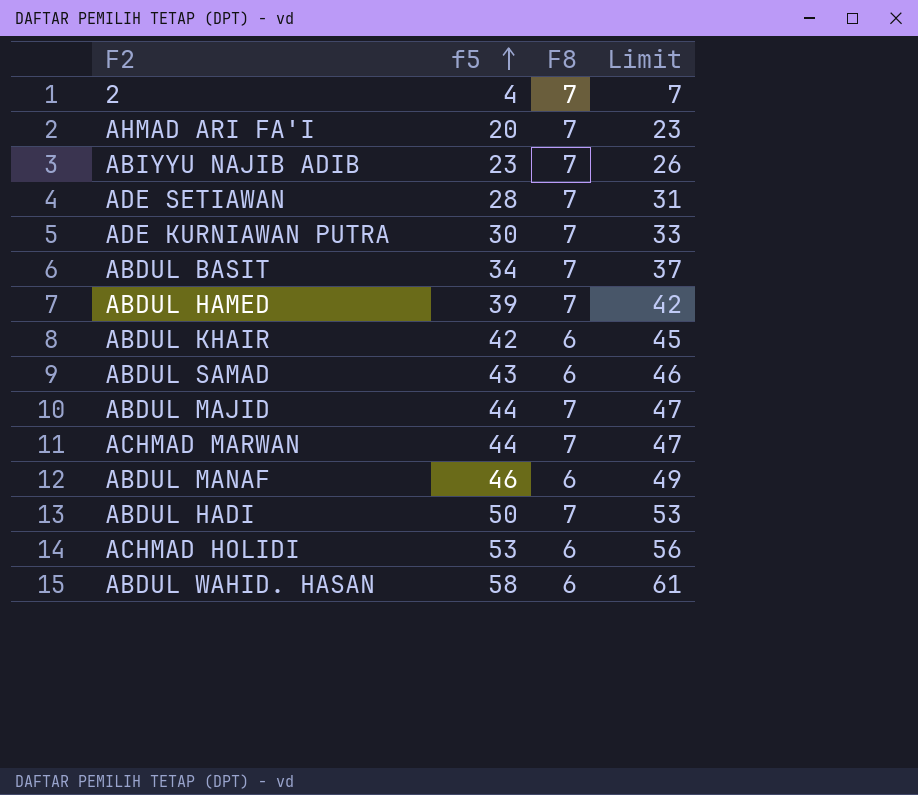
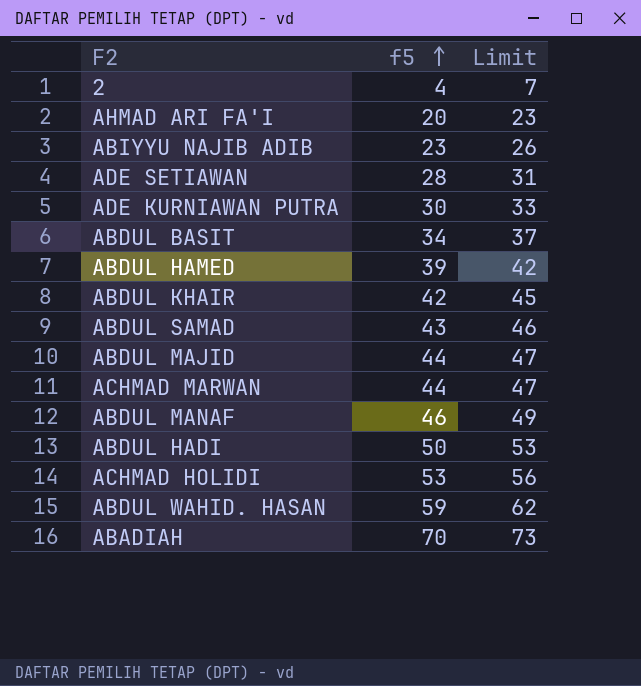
column F8 | position: 3 -> none
ABDUL WAHID. HASAN | f5: 58 -> 59
ABDUL WAHID. HASAN | Limit: 61 -> 62
row ABADIAH: none -> 70 | 73

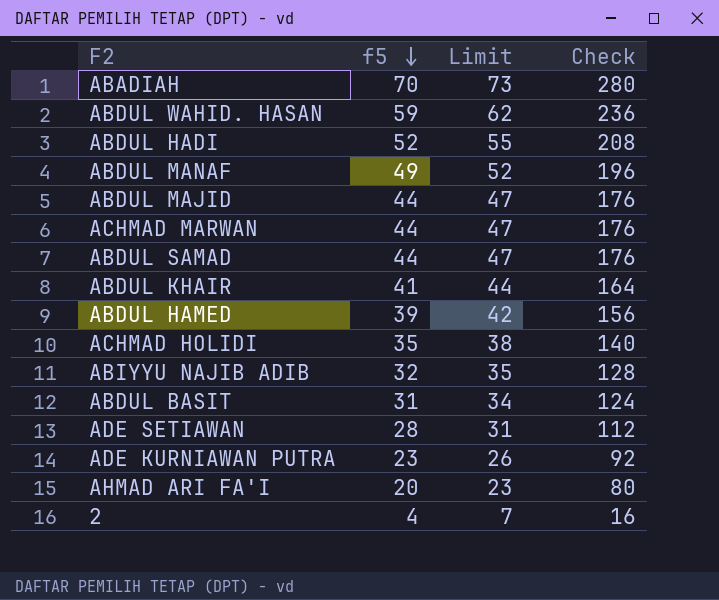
row order: f5 ascending -> f5 descending
column Check | formula: none -> [f5] * 4
ABDUL HADI | f5: 50 -> 52
ABDUL HADI | Limit: 53 -> 55
ABDUL MANAF | f5: 46 -> 49
ABDUL MANAF | Limit: 49 -> 52
ABDUL SAMAD | f5: 43 -> 44
ABDUL SAMAD | Limit: 46 -> 47
ABDUL KHAIR | f5: 42 -> 41
ABDUL KHAIR | Limit: 45 -> 44
ACHMAD HOLIDI | f5: 53 -> 35
ACHMAD HOLIDI | Limit: 56 -> 38
ABIYYU NAJIB ADIB | f5: 23 -> 32
ABIYYU NAJIB ADIB | Limit: 26 -> 35
ABDUL BASIT | f5: 34 -> 31
ABDUL BASIT | Limit: 37 -> 34
ADE KURNIAWAN PUTRA | f5: 30 -> 23
ADE KURNIAWAN PUTRA | Limit: 33 -> 26

